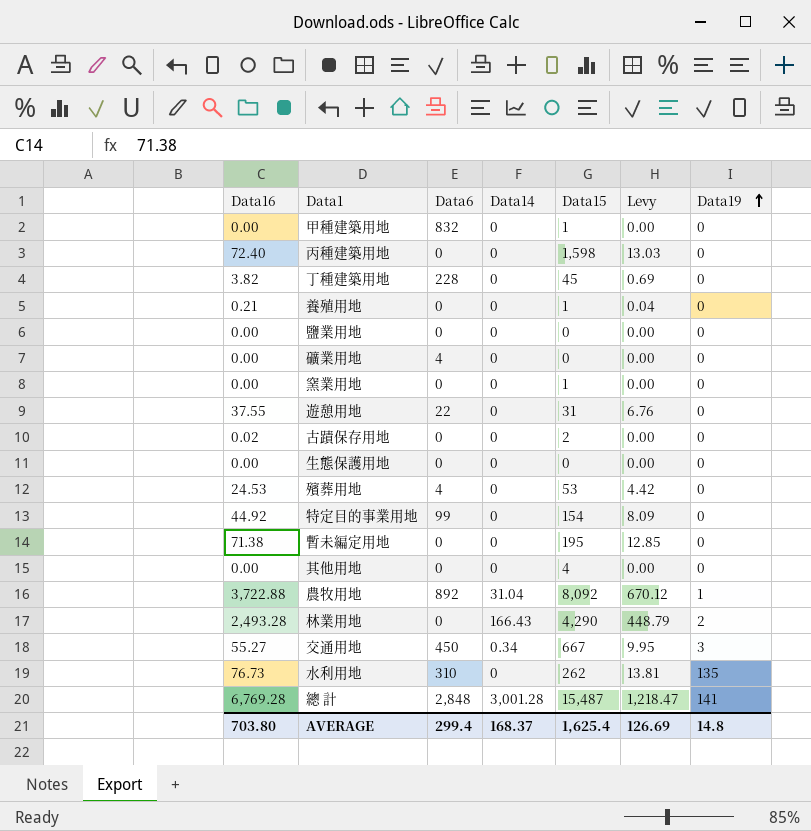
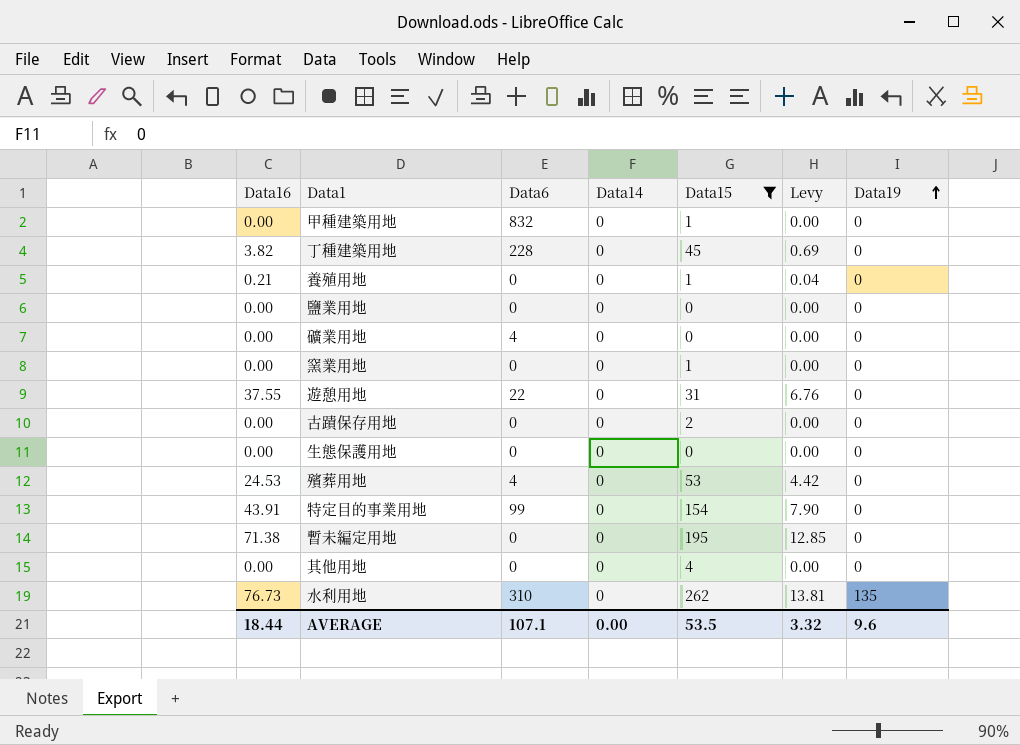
filter: none -> Data15 <= 262
古蹟保存用地 | Data16: 0.02 -> 0.00
特定目的事業用地 | Data16: 44.92 -> 43.91
特定目的事業用地 | Levy: 8.09 -> 7.90
AVERAGE | Data16: 703.80 -> 18.44
AVERAGE | Data6: 299.4 -> 107.1
AVERAGE | Data14: 168.37 -> 0.00
AVERAGE | Data15: 1,625.4 -> 53.5
AVERAGE | Levy: 126.69 -> 3.32
AVERAGE | Data19: 14.8 -> 9.6

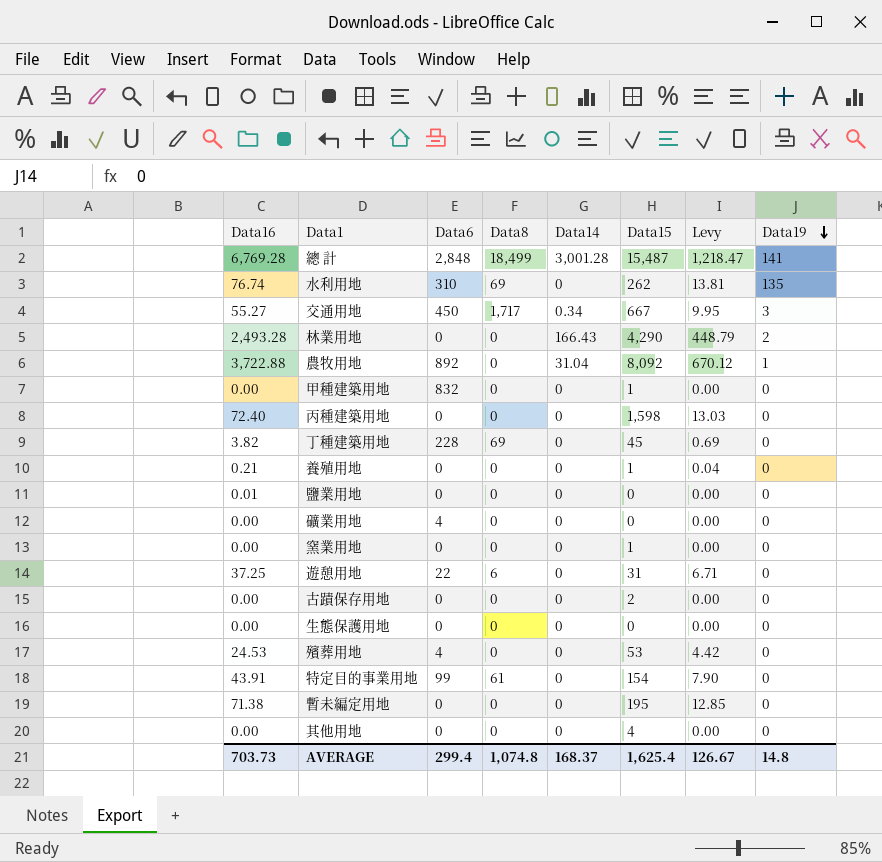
filter: Data15 <= 262 -> none
row order: Data19 ascending -> Data19 descending
column Data8 | position: none -> 4
水利用地 | Data16: 76.73 -> 76.74
鹽業用地 | Data16: 0.00 -> 0.01
遊憩用地 | Data16: 37.55 -> 37.25
遊憩用地 | Levy: 6.76 -> 6.71
AVERAGE | Data16: 18.44 -> 703.73
AVERAGE | Data6: 107.1 -> 299.4
AVERAGE | Data14: 0.00 -> 168.37
AVERAGE | Data15: 53.5 -> 1,625.4
AVERAGE | Levy: 3.32 -> 126.67
AVERAGE | Data19: 9.6 -> 14.8

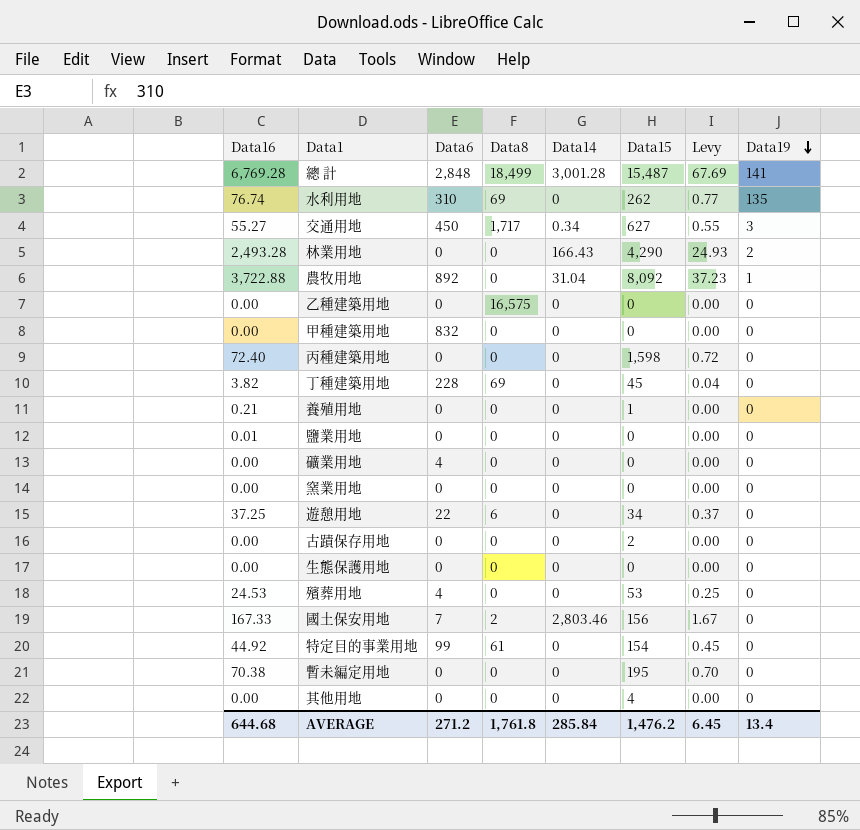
column Levy | formula: [Data16] * 0.18 -> [Data16] * 0.01
交通用地 | Data15: 667 -> 627
row 乙種建築用地: none -> 0.00 | 0 | 16,575 | 0 | 0 | 0.00 | 0
甲種建築用地 | Data15: 1 -> 0
窯業用地 | Data15: 1 -> 0
遊憩用地 | Data15: 31 -> 34
row 國土保安用地: none -> 167.33 | 7 | 2 | 2,803.46 | 156 | 1.67 | 0
特定目的事業用地 | Data16: 43.91 -> 44.92
暫未編定用地 | Data16: 71.38 -> 70.38
AVERAGE | Data16: 703.73 -> 644.68
AVERAGE | Data6: 299.4 -> 271.2
AVERAGE | Data8: 1,074.8 -> 1,761.8
AVERAGE | Data14: 168.37 -> 285.84
AVERAGE | Data15: 1,625.4 -> 1,476.2
AVERAGE | Levy: 126.67 -> 6.45
AVERAGE | Data19: 14.8 -> 13.4

